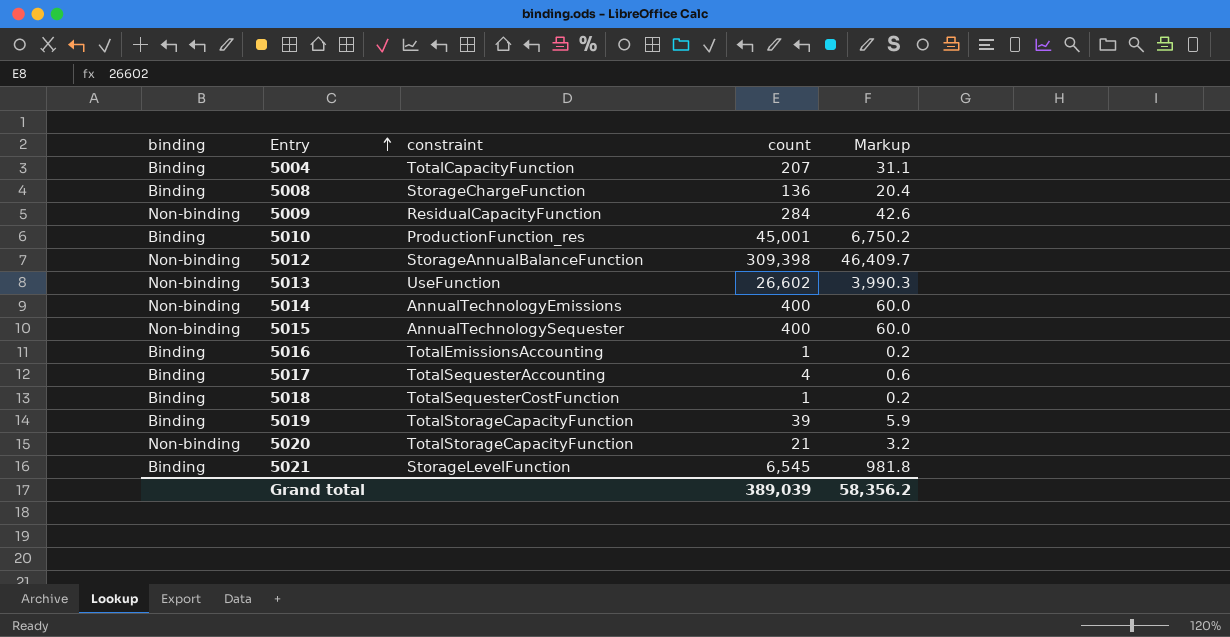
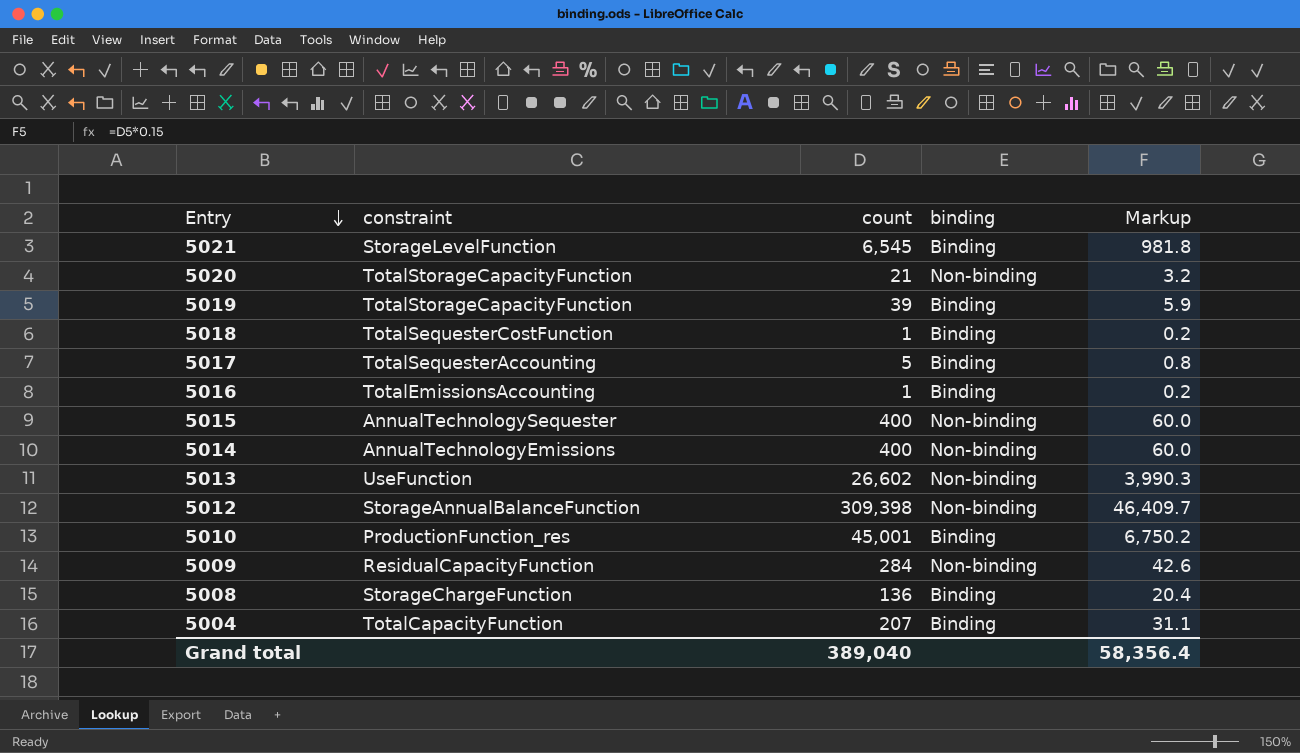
row order: Entry ascending -> Entry descending
column binding | position: 1 -> 4
5017 | count: 4 -> 5
5017 | Markup: 0.6 -> 0.8
Grand total | count: 389,039 -> 389,040
Grand total | Markup: 58,356.2 -> 58,356.4

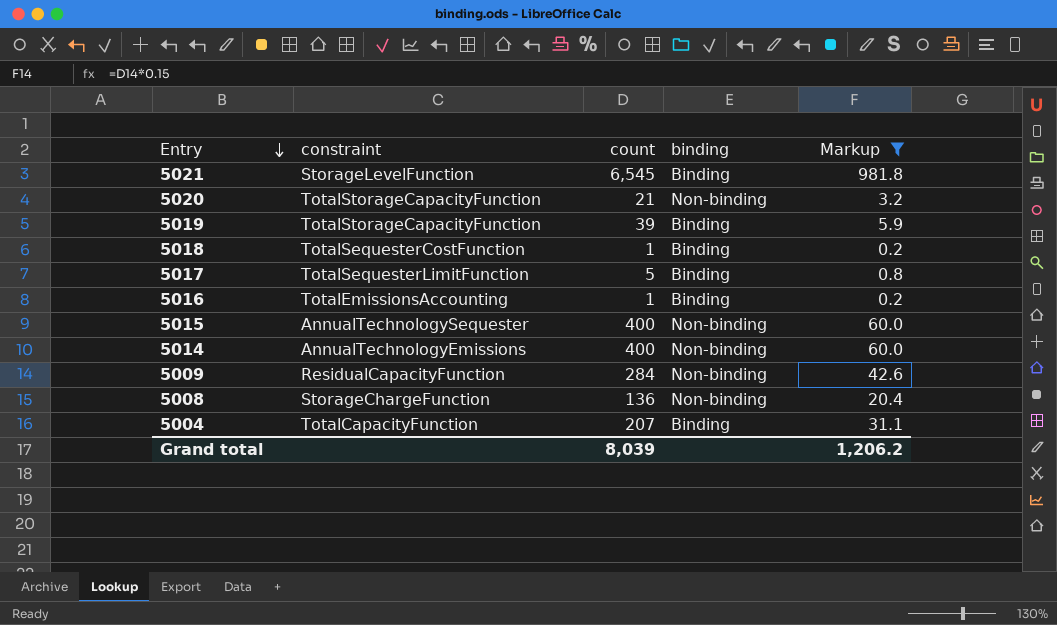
filter: none -> Markup <= 981.8
5017 | constraint: TotalSequesterAccounting -> TotalSequesterLimitFunction
5008 | binding: Binding -> Non-binding
Grand total | count: 389,040 -> 8,039
Grand total | Markup: 58,356.4 -> 1,206.2

